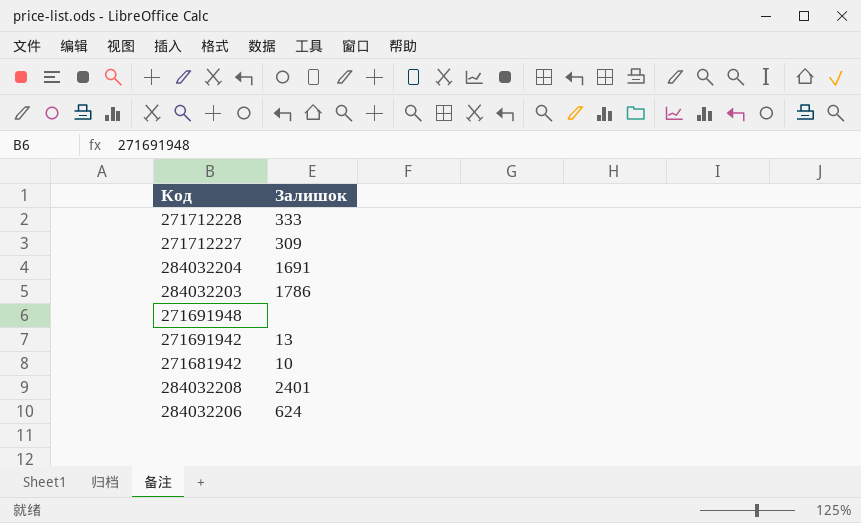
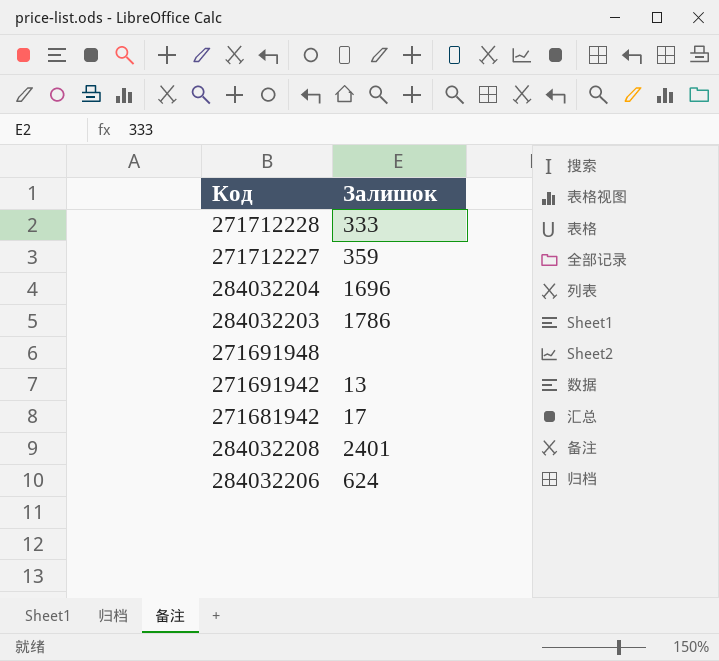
271712227 | Залишок: 309 -> 359
284032204 | Залишок: 1691 -> 1696
271681942 | Залишок: 10 -> 17

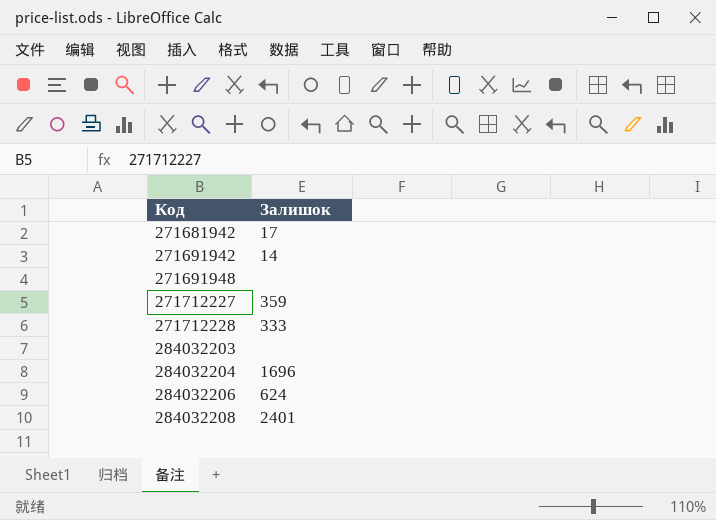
row order: none -> Код ascending
271691942 | Залишок: 13 -> 14
284032203 | Залишок: 1786 -> none

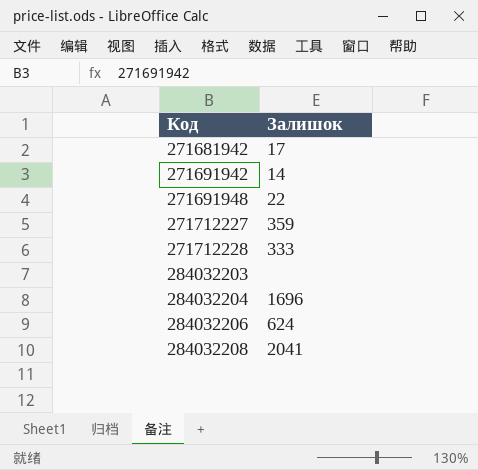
271691948 | Залишок: none -> 22
284032208 | Залишок: 2401 -> 2041

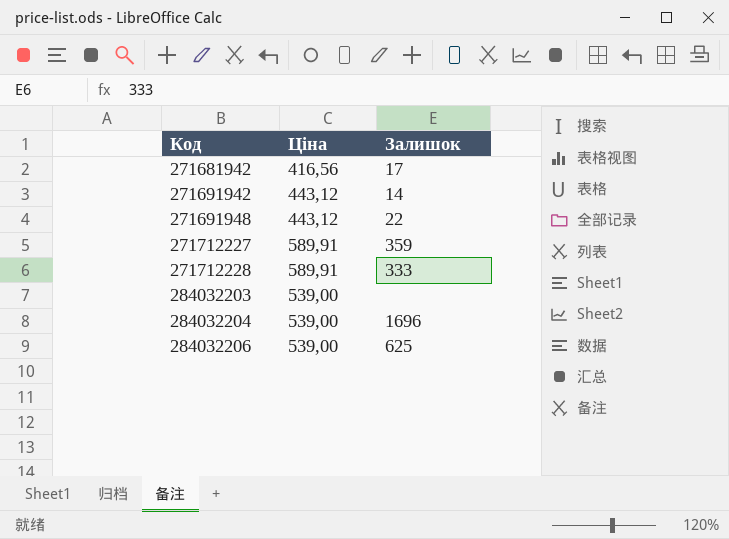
column Ціна | position: none -> 2
row 284032208: 2041 -> none
284032206 | Залишок: 624 -> 625

